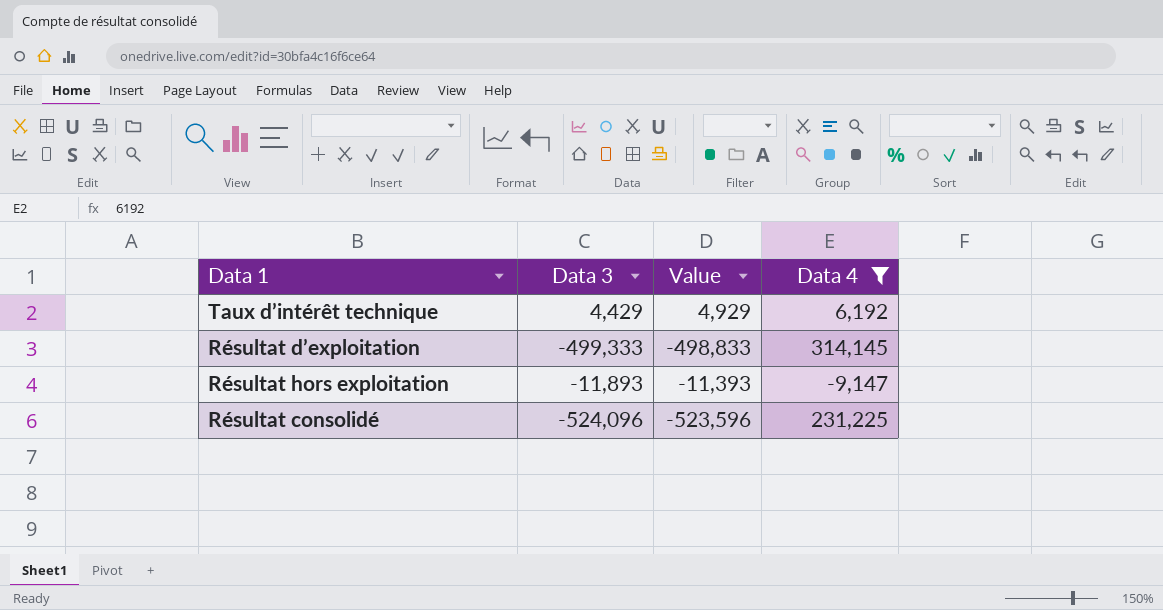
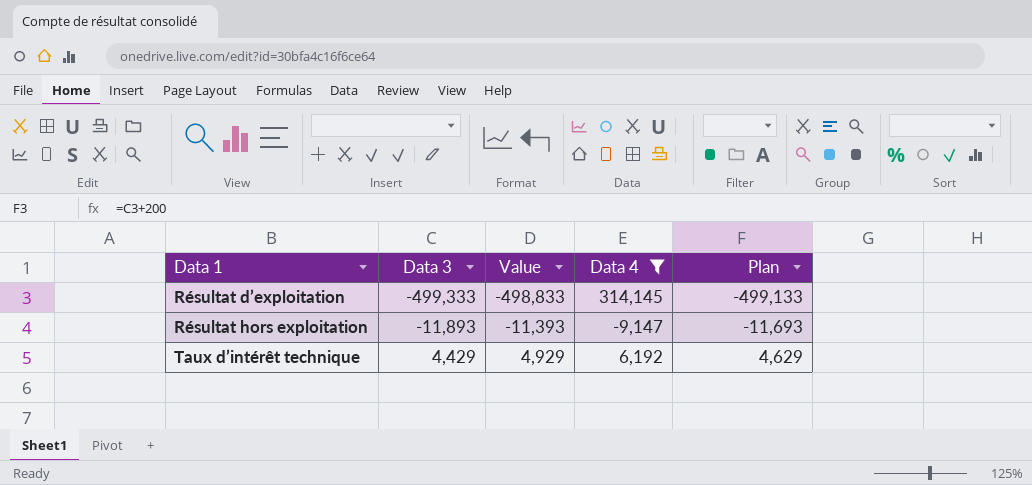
row order: none -> Data 1 ascending
column Plan | formula: none -> [Data 3] + 200
row Résultat consolidé: -524,096 | -523,596 | 231,225 -> none

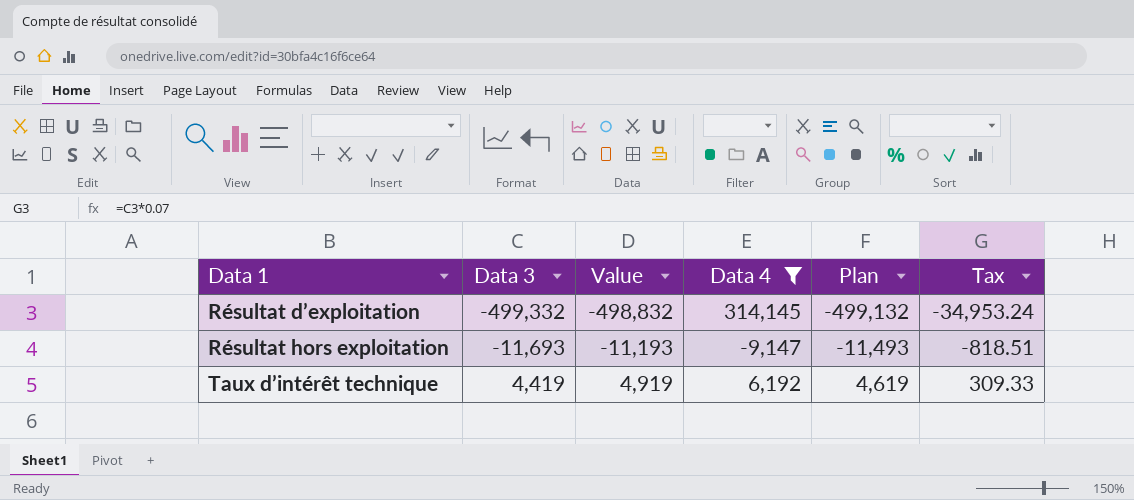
column Tax | formula: none -> [Data 3] * 0.07
Résultat d’exploitation | Data 3: -499,333 -> -499,332
Résultat d’exploitation | Value: -498,833 -> -498,832
Résultat d’exploitation | Plan: -499,133 -> -499,132
Résultat hors exploitation | Data 3: -11,893 -> -11,693
Résultat hors exploitation | Value: -11,393 -> -11,193
Résultat hors exploitation | Plan: -11,693 -> -11,493
Taux d’intérêt technique | Data 3: 4,429 -> 4,419
Taux d’intérêt technique | Value: 4,929 -> 4,919
Taux d’intérêt technique | Plan: 4,629 -> 4,619

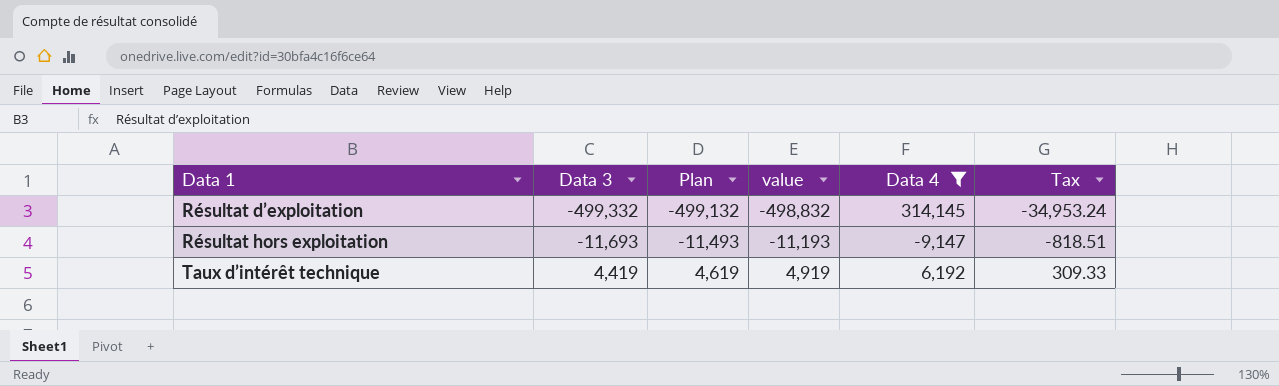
column Plan | position: 5 -> 3
column name: Value -> value

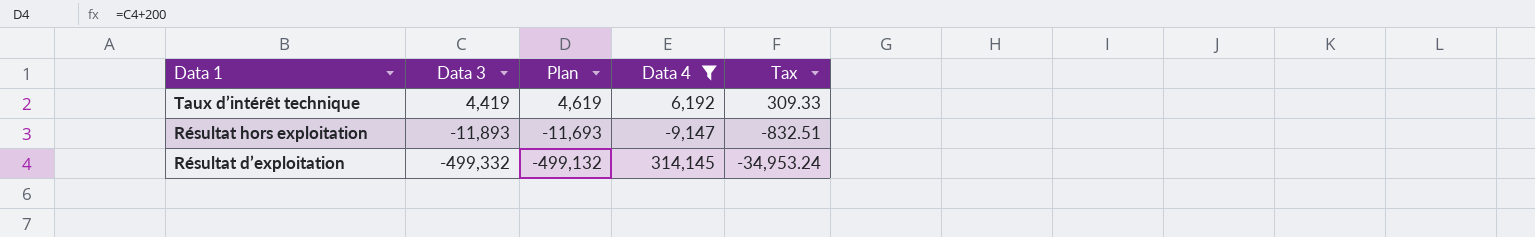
row order: Data 1 ascending -> Data 1 descending
column value | formula: [Data 3] + 500 -> none
Résultat hors exploitation | Data 3: -11,693 -> -11,893
Résultat hors exploitation | Plan: -11,493 -> -11,693
Résultat hors exploitation | Tax: -818.51 -> -832.51

